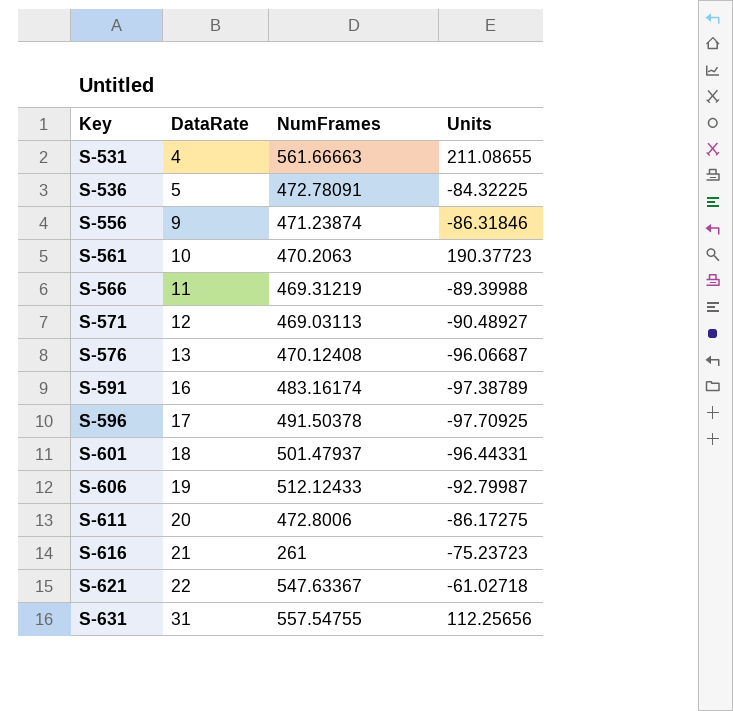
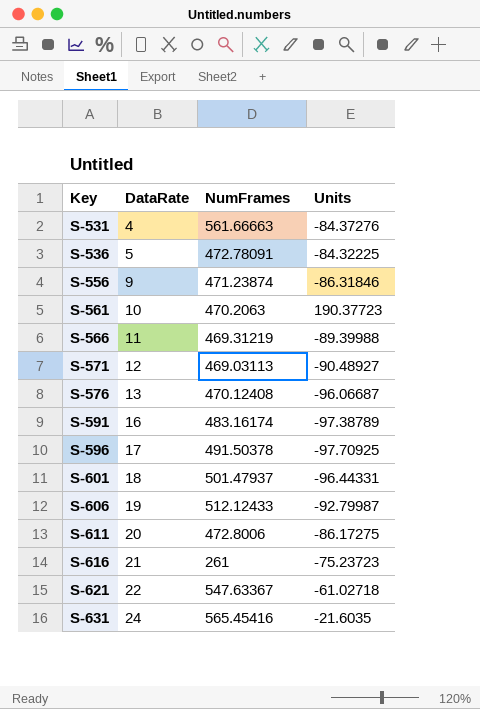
S-531 | Units: 211.08655 -> -84.37276
S-631 | DataRate: 31 -> 24
S-631 | NumFrames: 557.54755 -> 565.45416
S-631 | Units: 112.25656 -> -21.6035

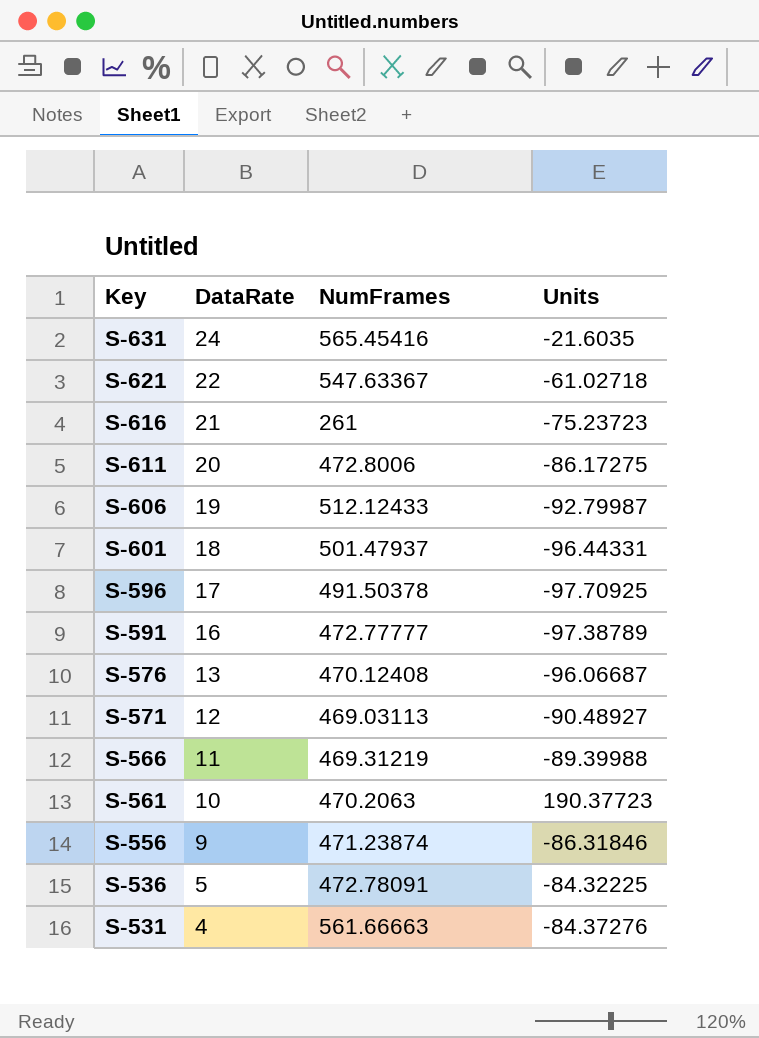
row order: Key ascending -> Key descending
S-591 | NumFrames: 483.16174 -> 472.77777

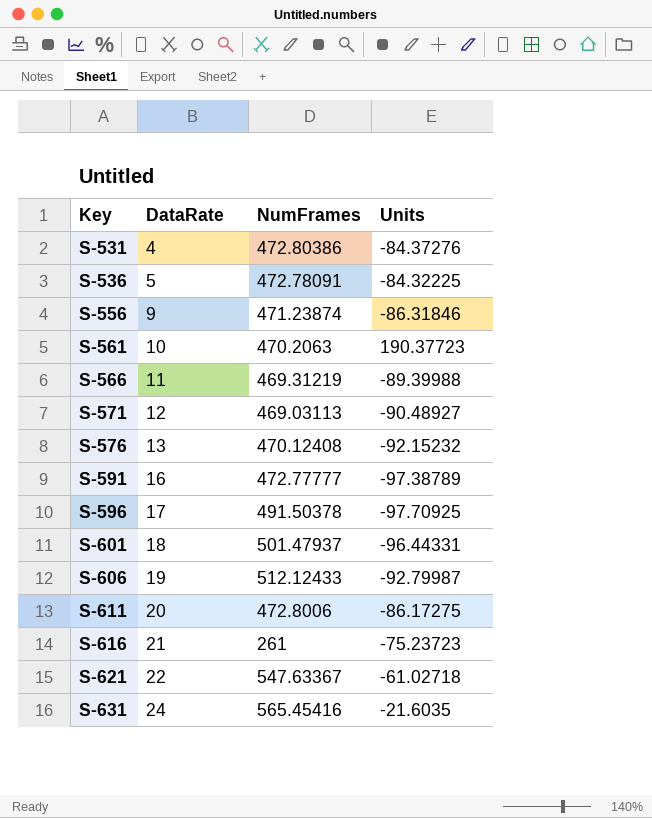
row order: Key descending -> Key ascending
S-531 | NumFrames: 561.66663 -> 472.80386
S-576 | Units: -96.06687 -> -92.15232

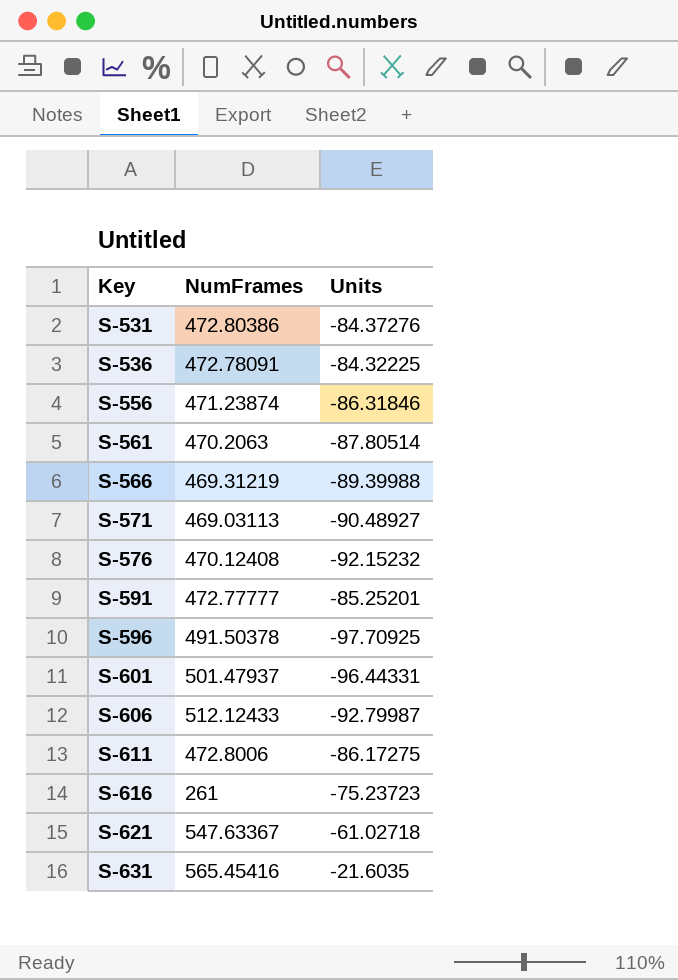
column DataRate | position: 2 -> none
S-561 | Units: 190.37723 -> -87.80514
S-591 | Units: -97.38789 -> -85.25201

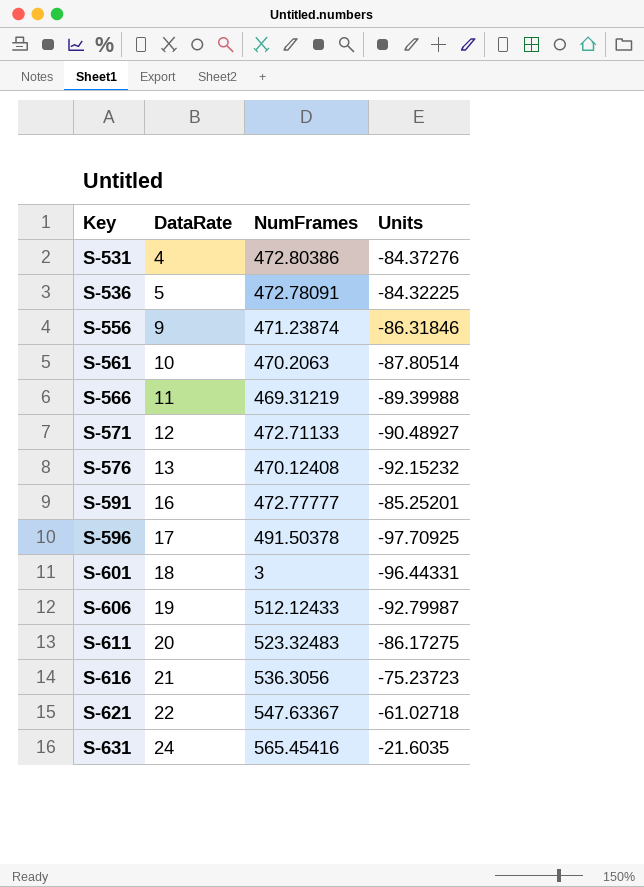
column DataRate | position: none -> 2
S-571 | NumFrames: 469.03113 -> 472.71133
S-601 | NumFrames: 501.47937 -> 3
S-611 | NumFrames: 472.8006 -> 523.32483
S-616 | NumFrames: 261 -> 536.3056

